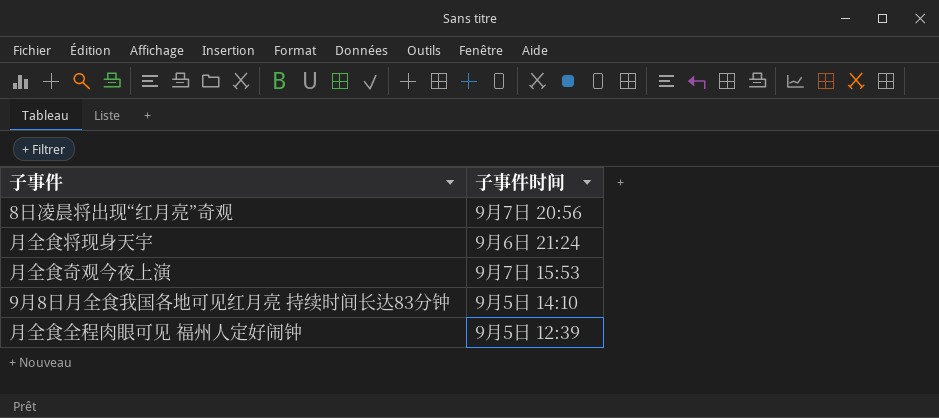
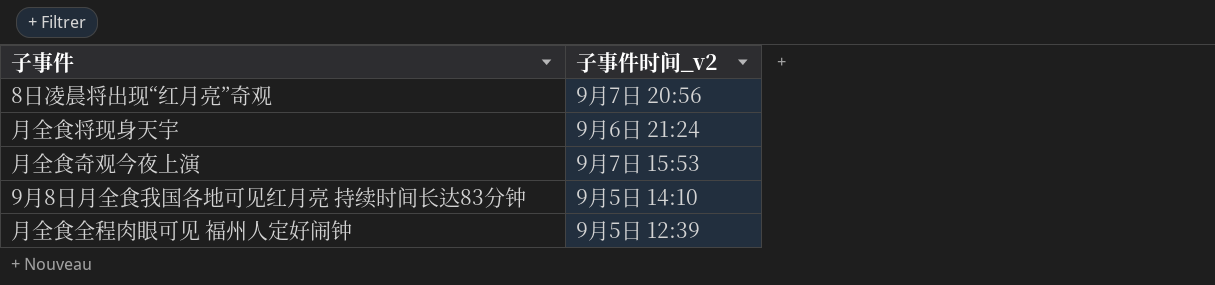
column name: 子事件时间 -> 子事件时间_v2

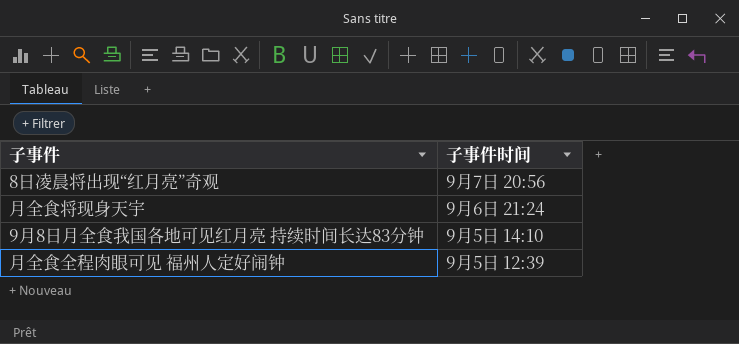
column name: 子事件时间_v2 -> 子事件时间
row 月全食奇观今夜上演: 9月7日 15:53 -> none

